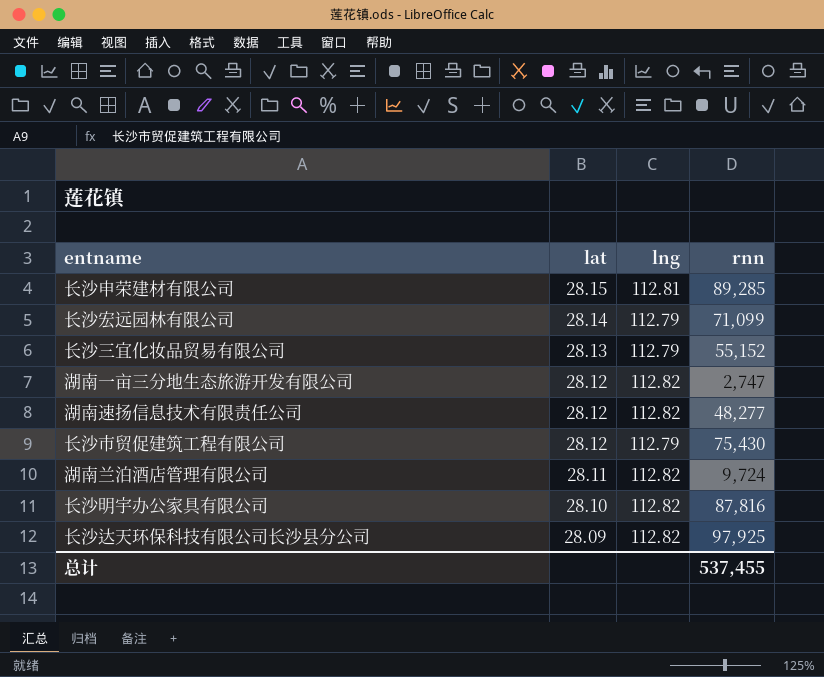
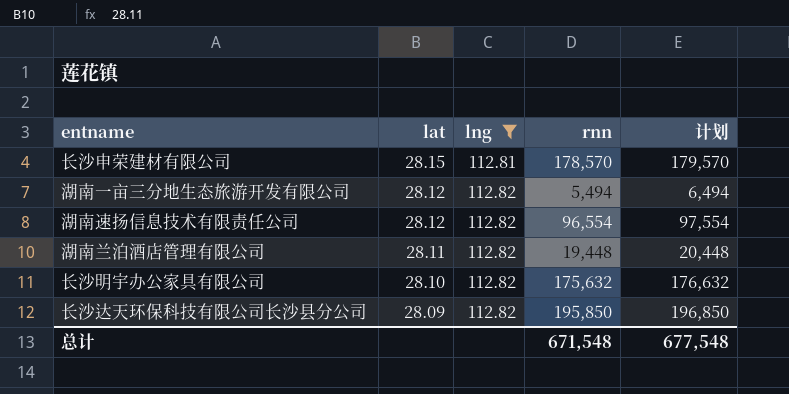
filter: none -> lng != 112.79
column 计划 | formula: none -> [rnn] + 1000
长沙申荣建材有限公司 | rnn: 89,285 -> 178,570
湖南一亩三分地生态旅游开发有限公司 | rnn: 2,747 -> 5,494
湖南速扬信息技术有限责任公司 | rnn: 48,277 -> 96,554
湖南兰泊酒店管理有限公司 | rnn: 9,724 -> 19,448
长沙明宇办公家具有限公司 | rnn: 87,816 -> 175,632
长沙达天环保科技有限公司长沙县分公司 | rnn: 97,925 -> 195,850
总计 | rnn: 537,455 -> 671,548

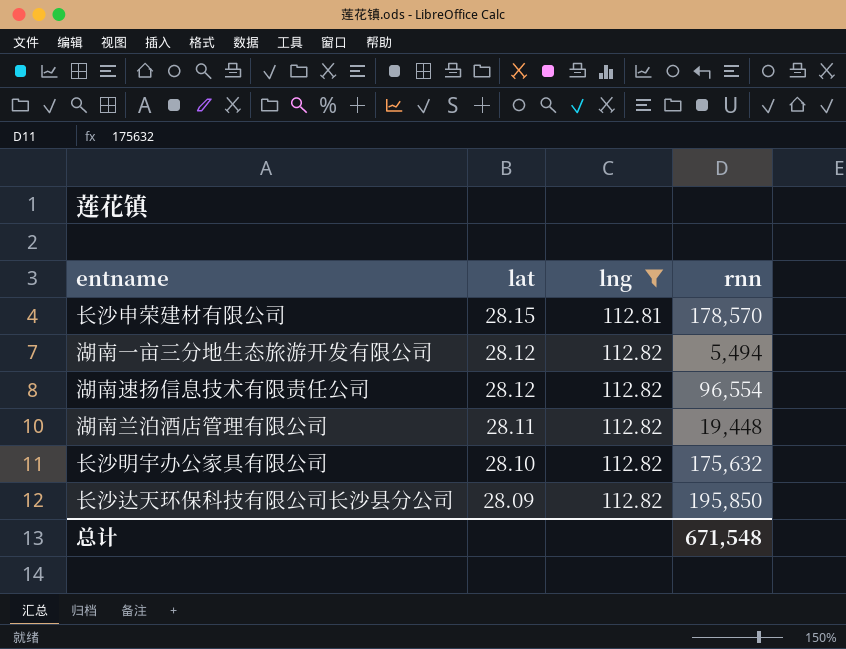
column 计划 | formula: [rnn] + 1000 -> none

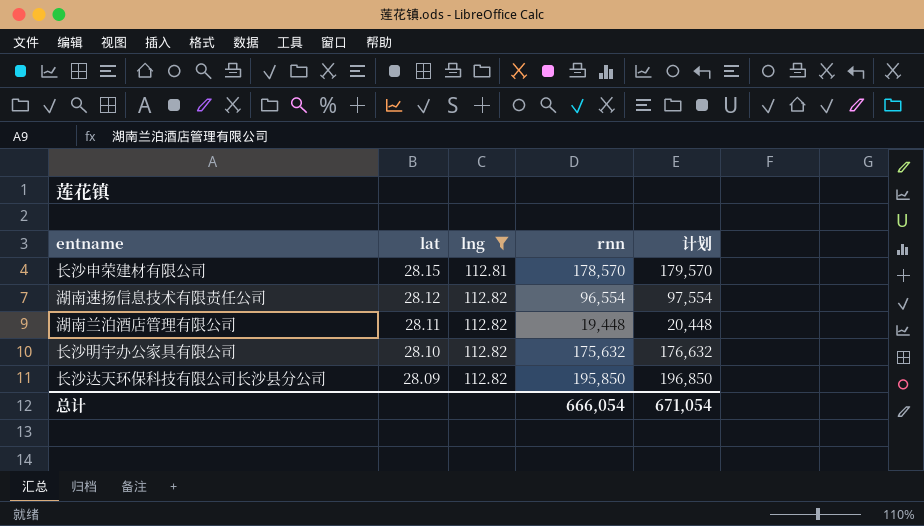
column 计划 | formula: none -> [rnn] + 1000
row 湖南一亩三分地生态旅游开发有限公司: 28.12 | 112.82 | 5,494 -> none
总计 | rnn: 671,548 -> 666,054

